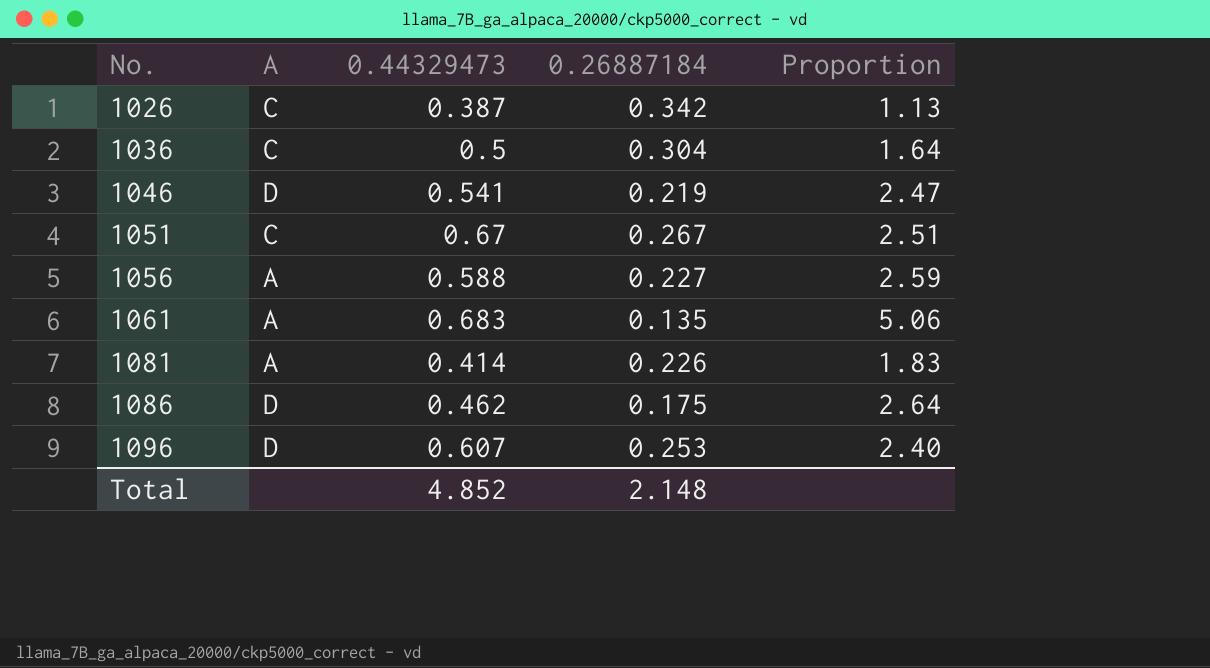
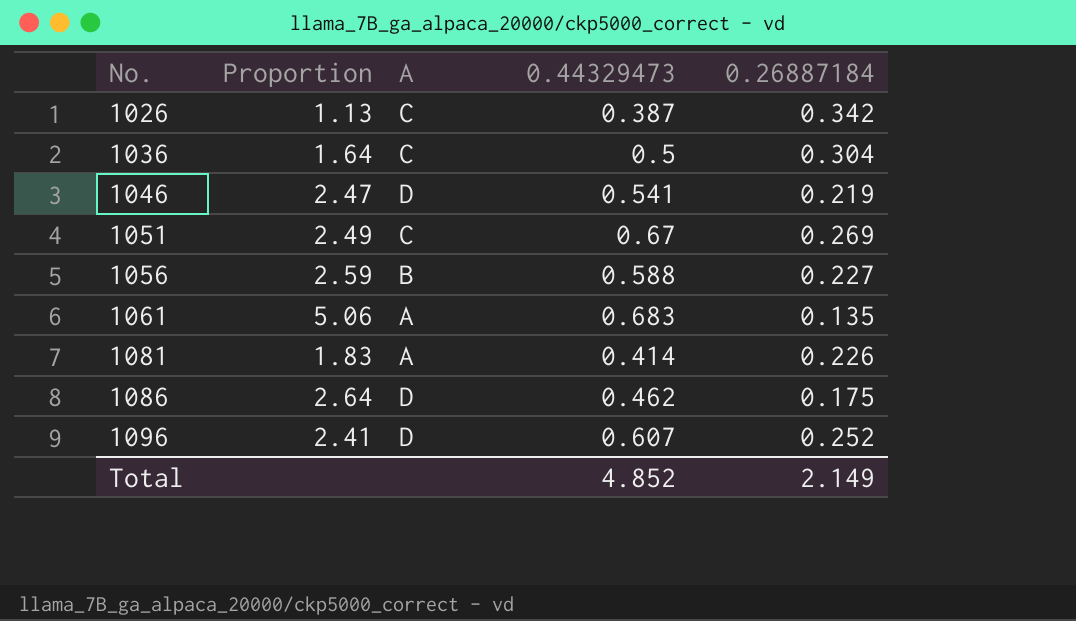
column Proportion | position: 5 -> 2
1051 | Proportion: 2.51 -> 2.49
1051 | 0.26887184: 0.267 -> 0.269
1056 | A: A -> B
1096 | Proportion: 2.40 -> 2.41
1096 | 0.26887184: 0.253 -> 0.252
Total | 0.26887184: 2.148 -> 2.149

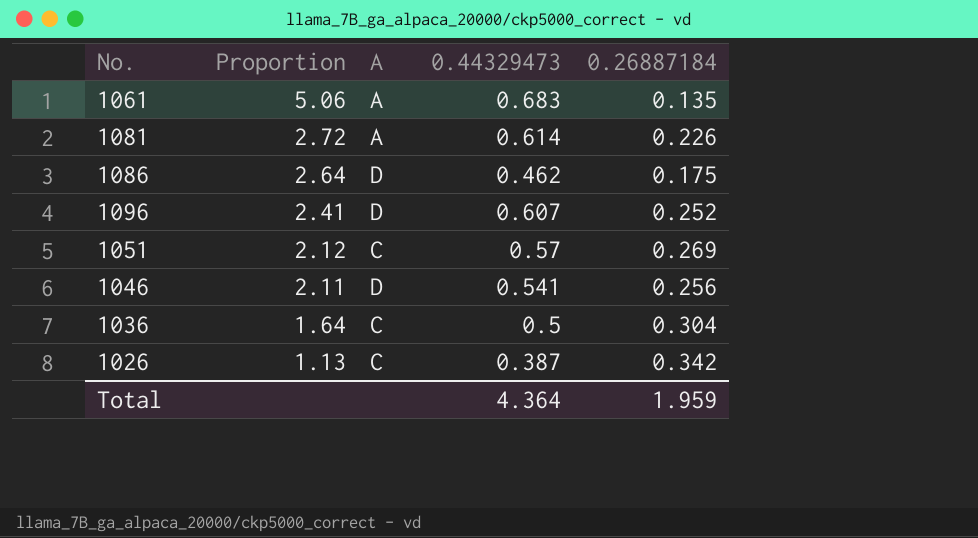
row order: No. ascending -> Proportion descending
row 1056: 2.59 | B | 0.588 | 0.227 -> none
1081 | Proportion: 1.83 -> 2.72
1081 | 0.44329473: 0.414 -> 0.614
1051 | Proportion: 2.49 -> 2.12
1051 | 0.44329473: 0.67 -> 0.57
1046 | Proportion: 2.47 -> 2.11
1046 | 0.26887184: 0.219 -> 0.256
Total | 0.44329473: 4.852 -> 4.364
Total | 0.26887184: 2.149 -> 1.959

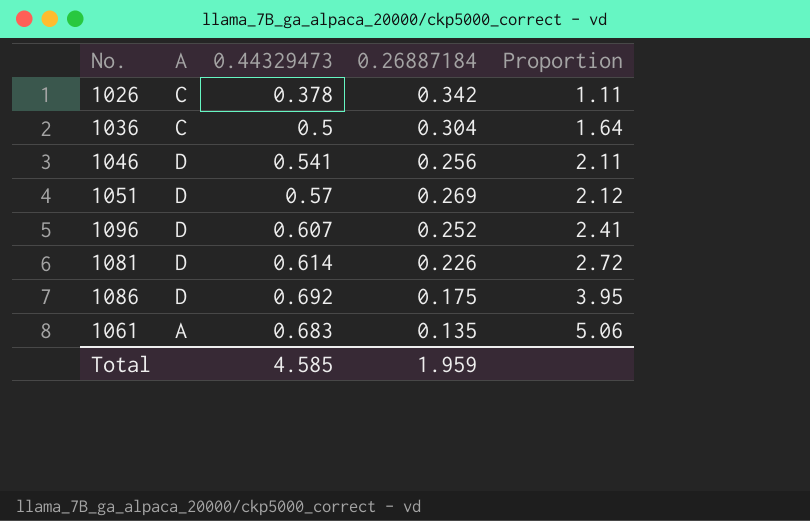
row order: Proportion descending -> Proportion ascending
column Proportion | position: 2 -> 5
1026 | 0.44329473: 0.387 -> 0.378
1026 | Proportion: 1.13 -> 1.11
1051 | A: C -> D
1081 | A: A -> D
1086 | 0.44329473: 0.462 -> 0.692
1086 | Proportion: 2.64 -> 3.95
Total | 0.44329473: 4.364 -> 4.585

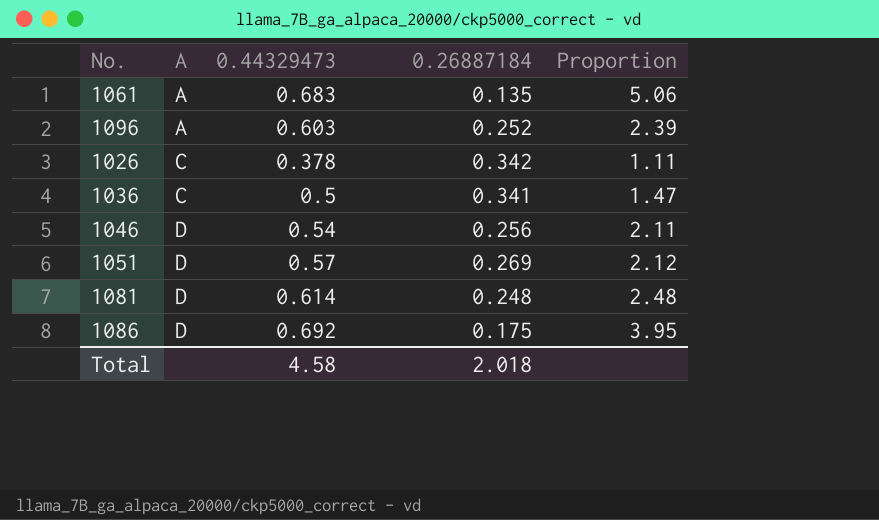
row order: Proportion ascending -> A ascending
1096 | A: D -> A
1096 | 0.44329473: 0.607 -> 0.603
1096 | Proportion: 2.41 -> 2.39
1036 | 0.26887184: 0.304 -> 0.341
1036 | Proportion: 1.64 -> 1.47
1046 | 0.44329473: 0.541 -> 0.54
1081 | 0.26887184: 0.226 -> 0.248
1081 | Proportion: 2.72 -> 2.48
Total | 0.44329473: 4.585 -> 4.58
Total | 0.26887184: 1.959 -> 2.018

